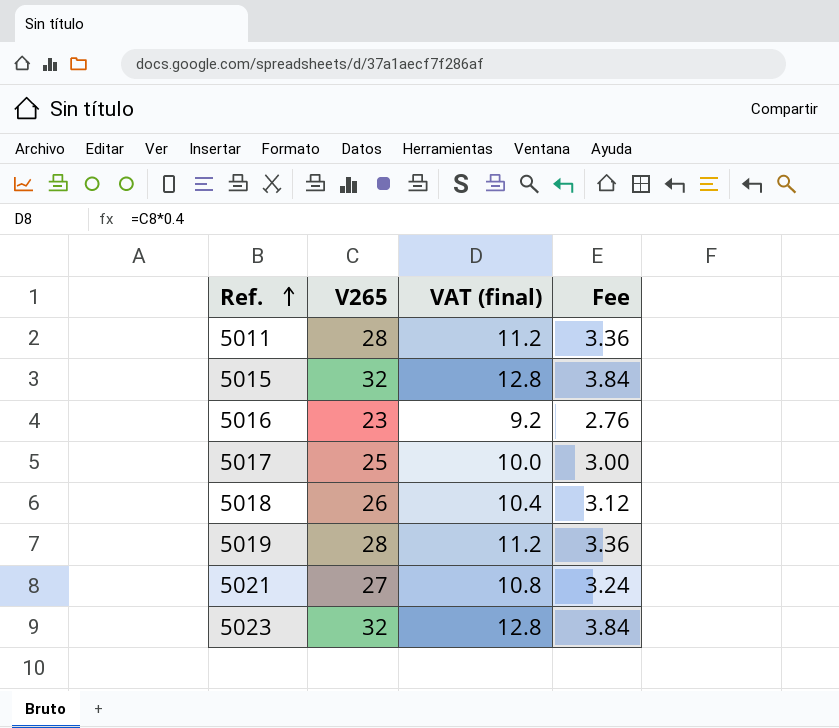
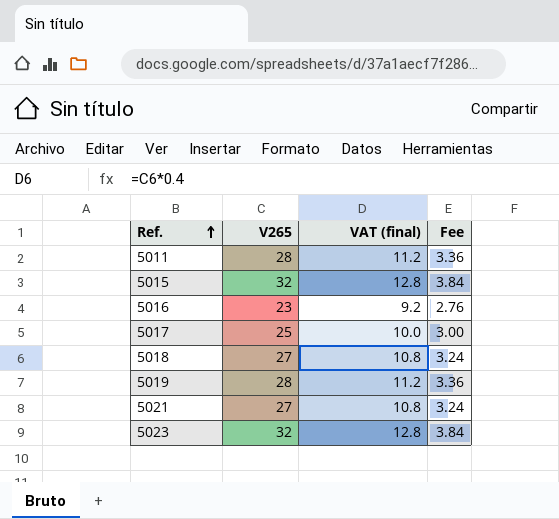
5018 | V265: 26 -> 27
5018 | VAT (final): 10.4 -> 10.8
5018 | Fee: 3.12 -> 3.24

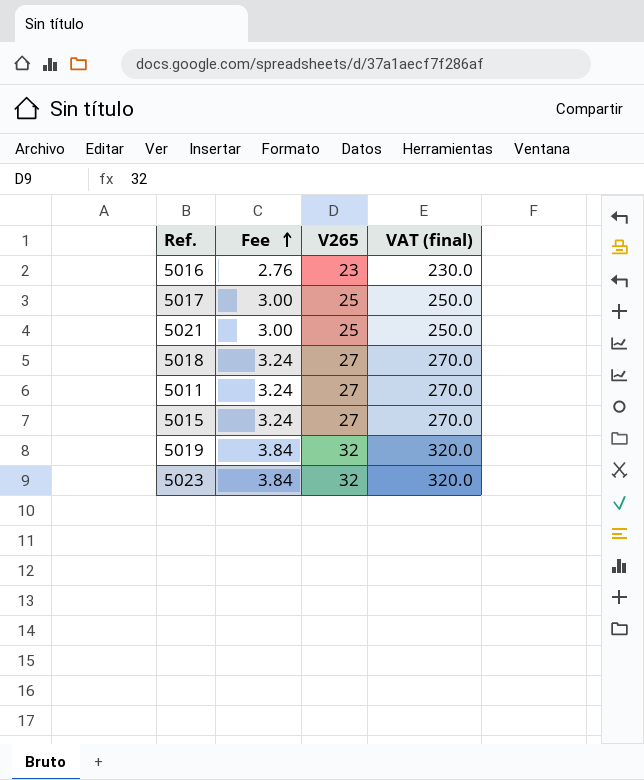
row order: Ref. ascending -> Fee ascending
column Fee | position: 4 -> 2
column VAT (final) | formula: [V265] * 0.4 -> [V265] * 10
5021 | Fee: 3.24 -> 3.00
5021 | V265: 27 -> 25
5011 | Fee: 3.36 -> 3.24
5011 | V265: 28 -> 27
5015 | Fee: 3.84 -> 3.24
5015 | V265: 32 -> 27
5019 | Fee: 3.36 -> 3.84
5019 | V265: 28 -> 32

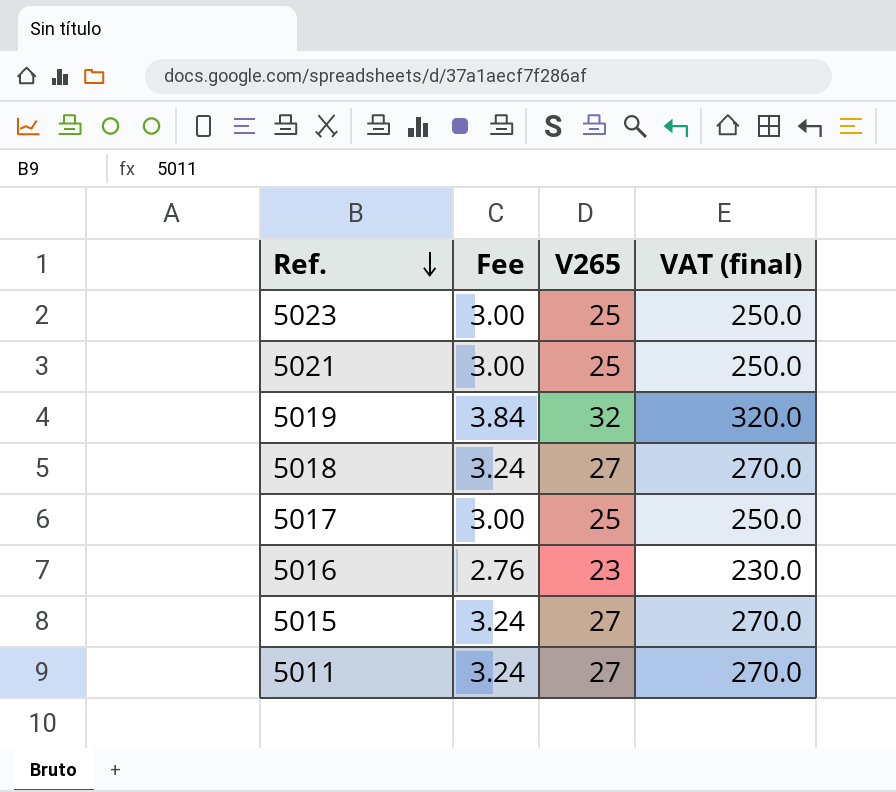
row order: Fee ascending -> Ref. descending
5023 | Fee: 3.84 -> 3.00
5023 | V265: 32 -> 25
5023 | VAT (final): 320.0 -> 250.0

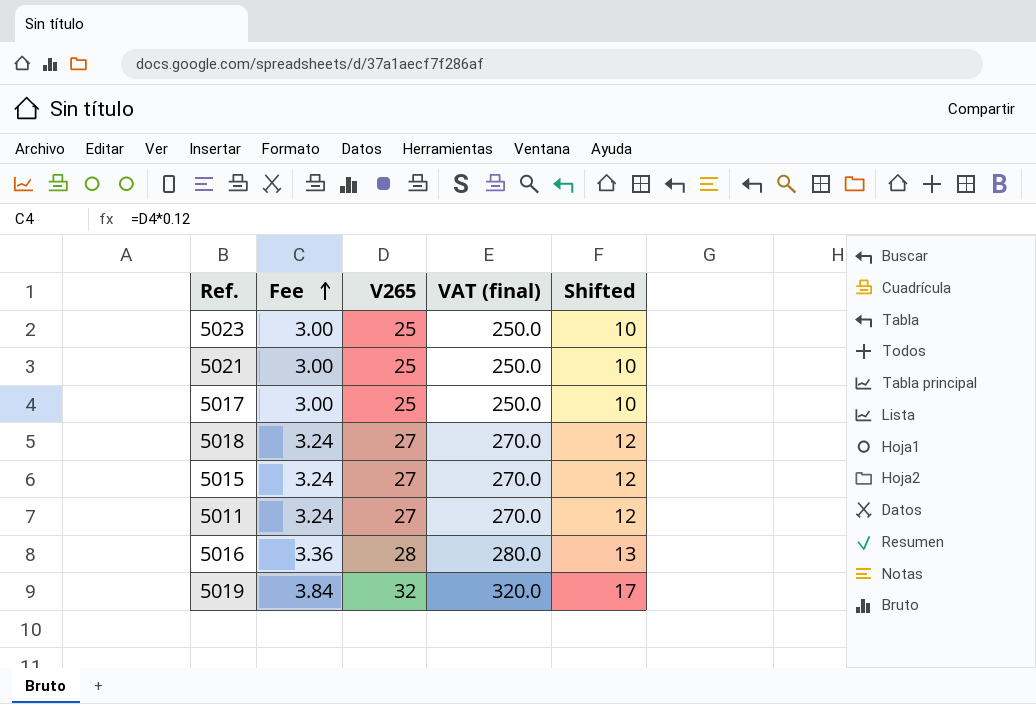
row order: Ref. descending -> Fee ascending
column Shifted | formula: none -> [V265] - 15
5016 | Fee: 2.76 -> 3.36
5016 | V265: 23 -> 28
5016 | VAT (final): 230.0 -> 280.0

